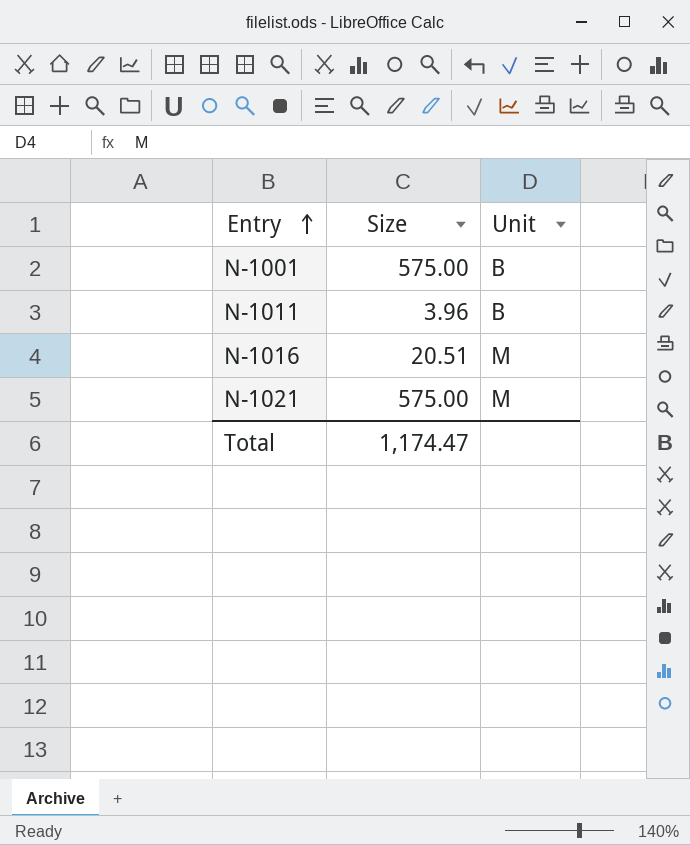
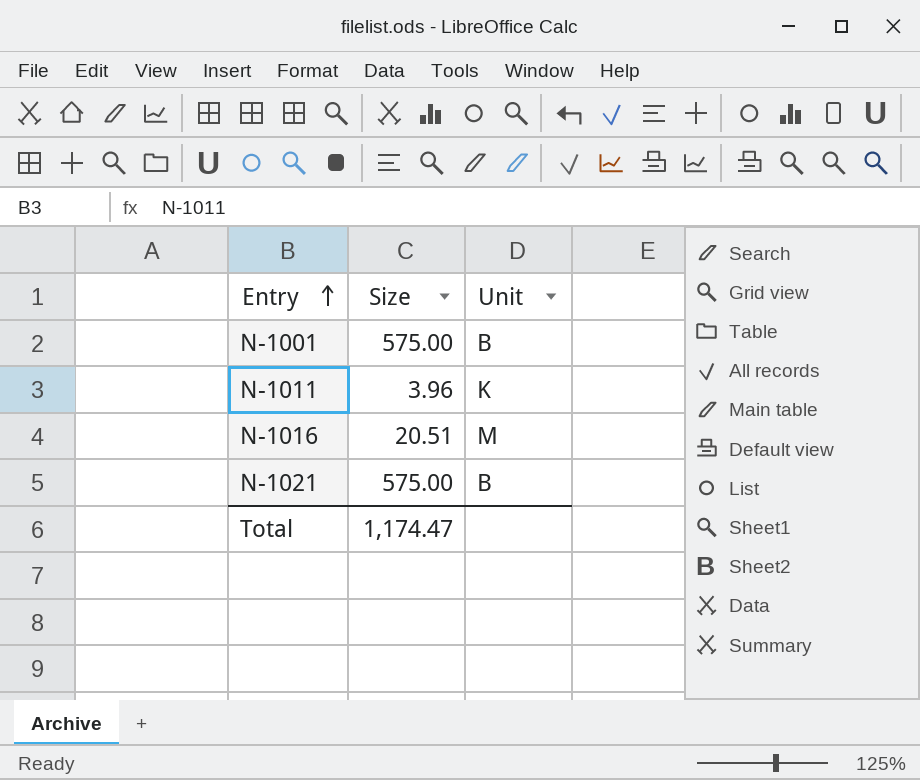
N-1011 | Unit: B -> K
N-1021 | Unit: M -> B

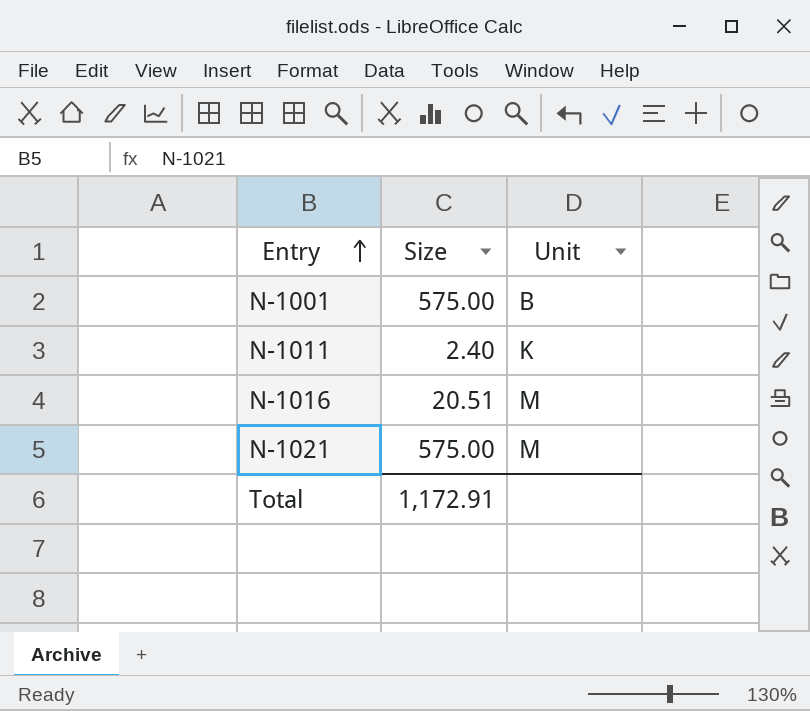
N-1011 | Size: 3.96 -> 2.40
N-1021 | Unit: B -> M
Total | Size: 1,174.47 -> 1,172.91

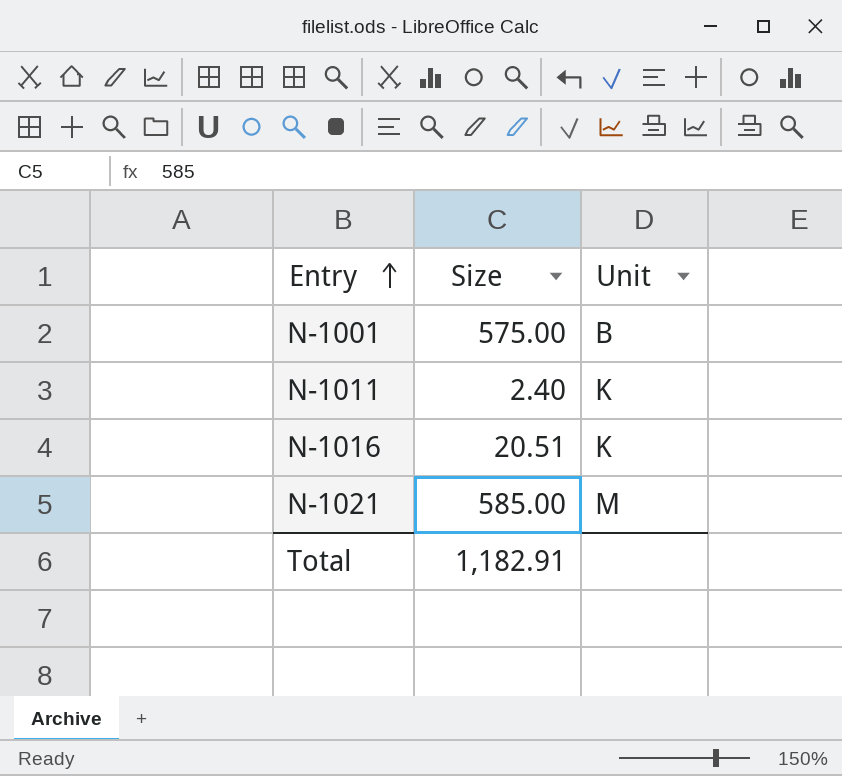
N-1016 | Unit: M -> K
N-1021 | Size: 575.00 -> 585.00
Total | Size: 1,172.91 -> 1,182.91

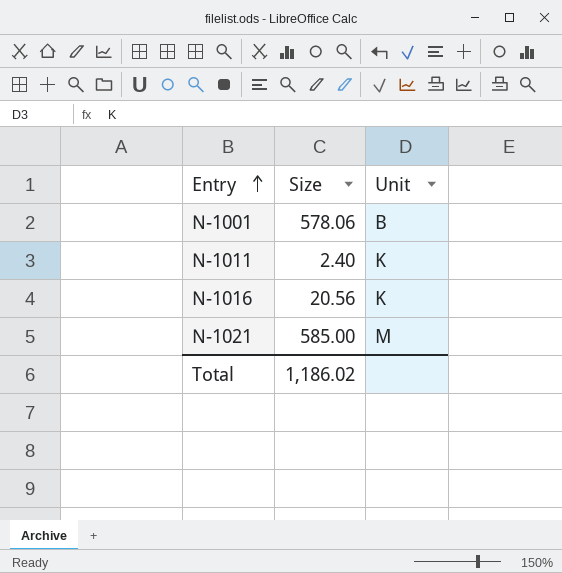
N-1001 | Size: 575.00 -> 578.06
N-1016 | Size: 20.51 -> 20.56
Total | Size: 1,182.91 -> 1,186.02

